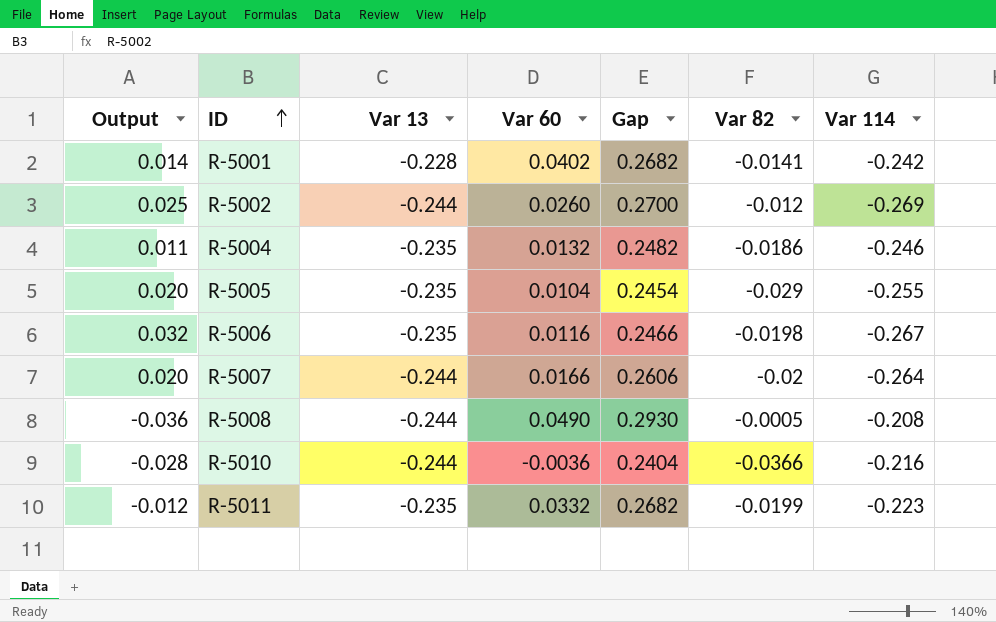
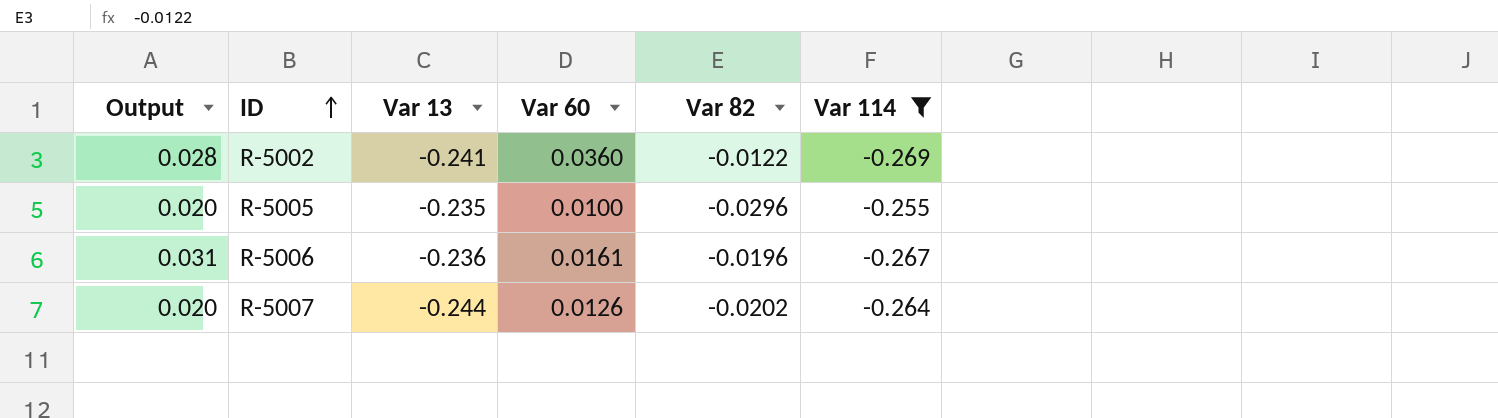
filter: none -> Var 114 <= -0.255
column Gap | formula: [Var 60] - [Var 13] -> none
R-5002 | Output: 0.025 -> 0.028
R-5002 | Var 13: -0.244 -> -0.241
R-5002 | Var 60: 0.0260 -> 0.0360
R-5002 | Var 82: -0.012 -> -0.0122
R-5005 | Var 60: 0.0104 -> 0.0100
R-5005 | Var 82: -0.029 -> -0.0296
R-5006 | Output: 0.032 -> 0.031
R-5006 | Var 13: -0.235 -> -0.236
R-5006 | Var 60: 0.0116 -> 0.0161
R-5006 | Var 82: -0.0198 -> -0.0196
R-5007 | Var 60: 0.0166 -> 0.0126
R-5007 | Var 82: -0.02 -> -0.0202

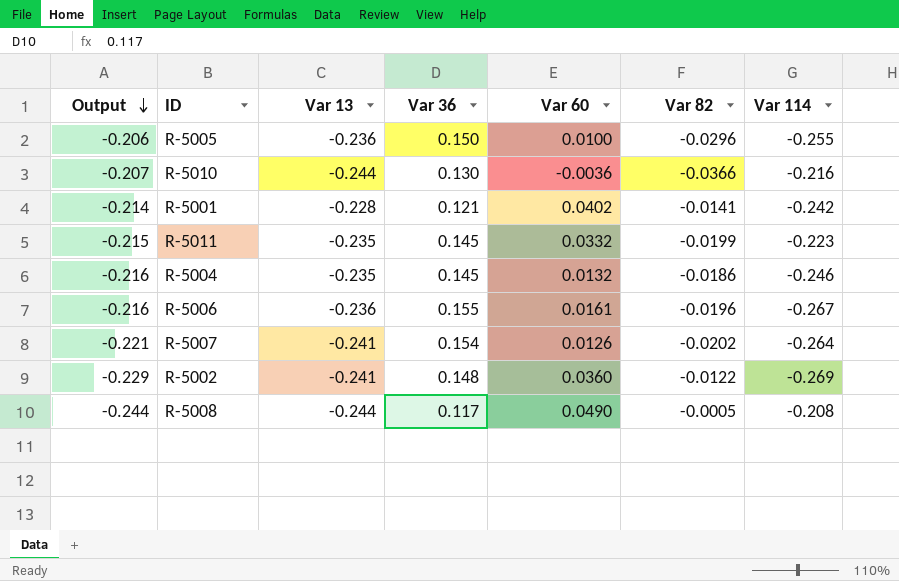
filter: Var 114 <= -0.255 -> none
row order: ID ascending -> Output descending
column Output | formula: [Var 13] - [Var 114] -> [Var 13] - [Var 82]
column Var 36 | position: none -> 4
R-5005 | Var 13: -0.235 -> -0.236
R-5007 | Var 13: -0.244 -> -0.241

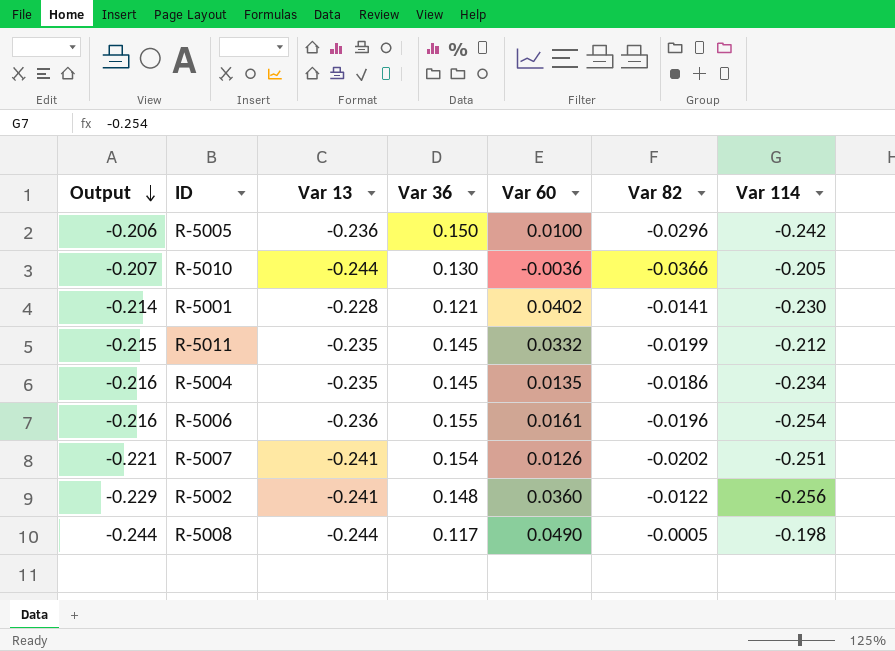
R-5005 | Var 114: -0.255 -> -0.242
R-5010 | Var 114: -0.216 -> -0.205
R-5001 | Var 114: -0.242 -> -0.230
R-5011 | Var 114: -0.223 -> -0.212
R-5004 | Var 60: 0.0132 -> 0.0135
R-5004 | Var 114: -0.246 -> -0.234
R-5006 | Var 114: -0.267 -> -0.254
R-5007 | Var 114: -0.264 -> -0.251
R-5002 | Var 114: -0.269 -> -0.256
R-5008 | Var 114: -0.208 -> -0.198

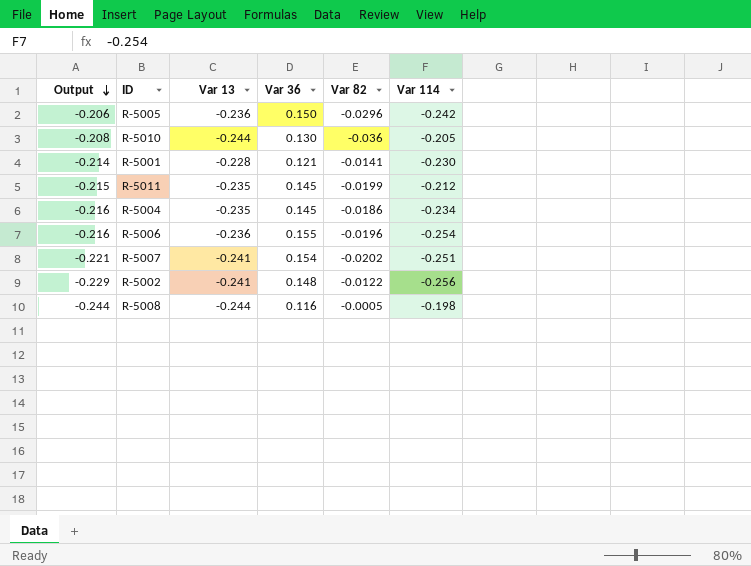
column Var 60 | position: 5 -> none
R-5010 | Output: -0.207 -> -0.208
R-5010 | Var 82: -0.0366 -> -0.036
R-5008 | Var 36: 0.117 -> 0.116

